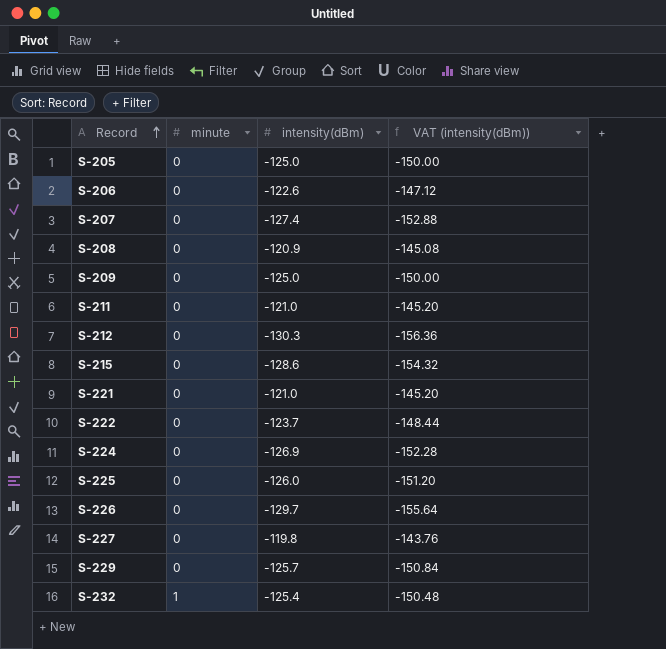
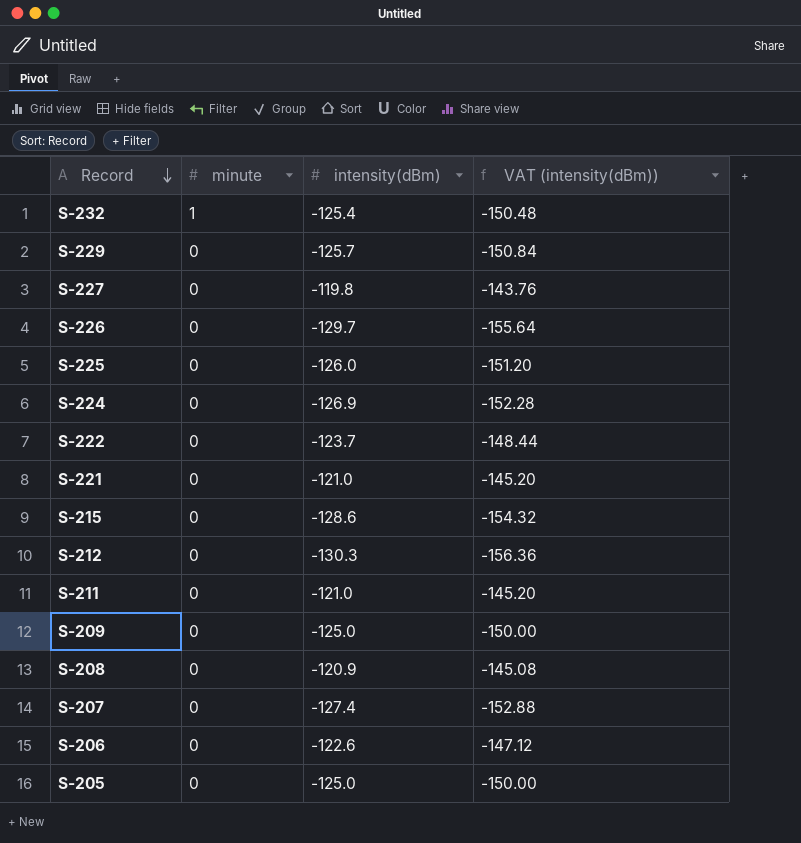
row order: Record ascending -> Record descending

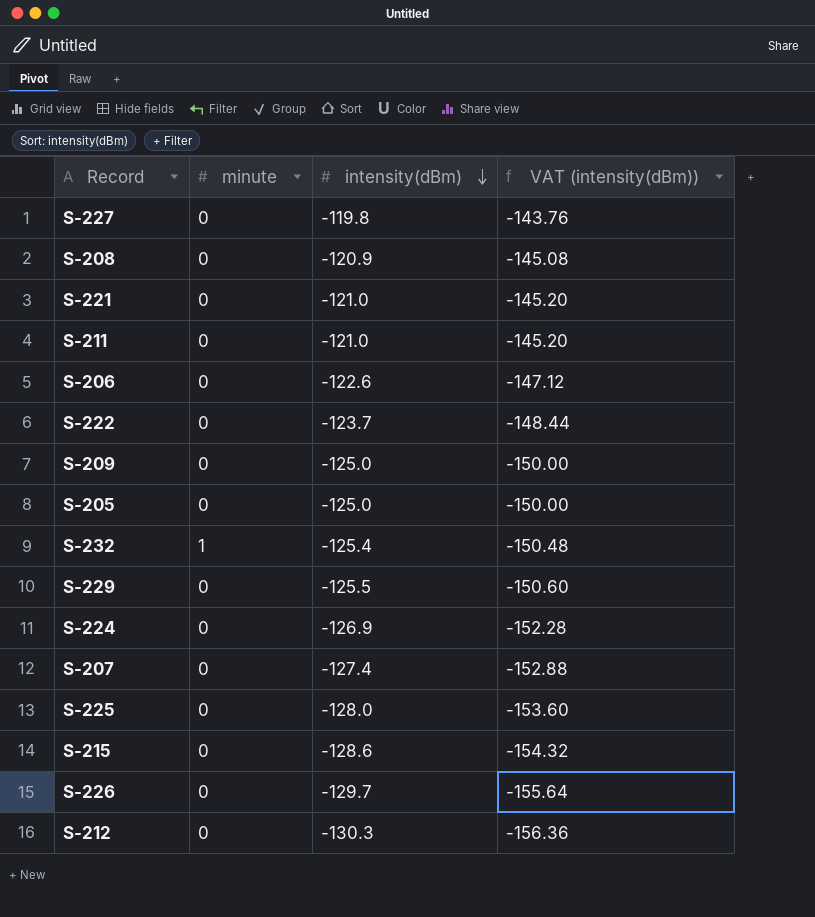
row order: Record descending -> intensity(dBm) descending
S-229 | intensity(dBm): -125.7 -> -125.5
S-229 | VAT (intensity(dBm)): -150.84 -> -150.60
S-225 | intensity(dBm): -126.0 -> -128.0
S-225 | VAT (intensity(dBm)): -151.20 -> -153.60

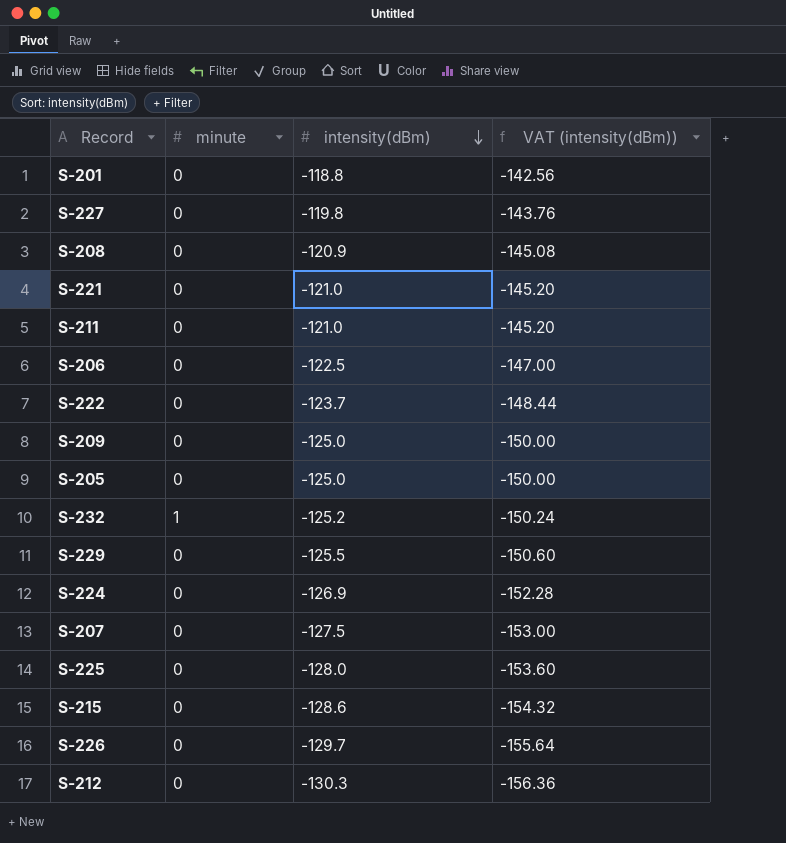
row S-201: none -> 0 | -118.8 | -142.56
S-206 | intensity(dBm): -122.6 -> -122.5
S-206 | VAT (intensity(dBm)): -147.12 -> -147.00
S-232 | intensity(dBm): -125.4 -> -125.2
S-232 | VAT (intensity(dBm)): -150.48 -> -150.24
S-207 | intensity(dBm): -127.4 -> -127.5
S-207 | VAT (intensity(dBm)): -152.88 -> -153.00

